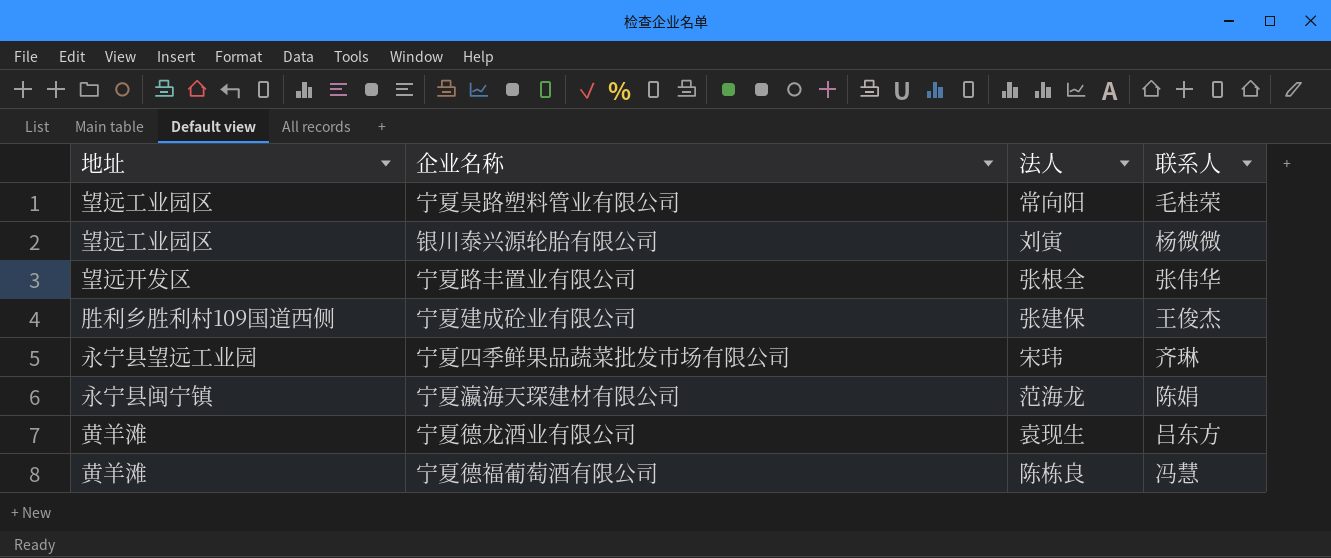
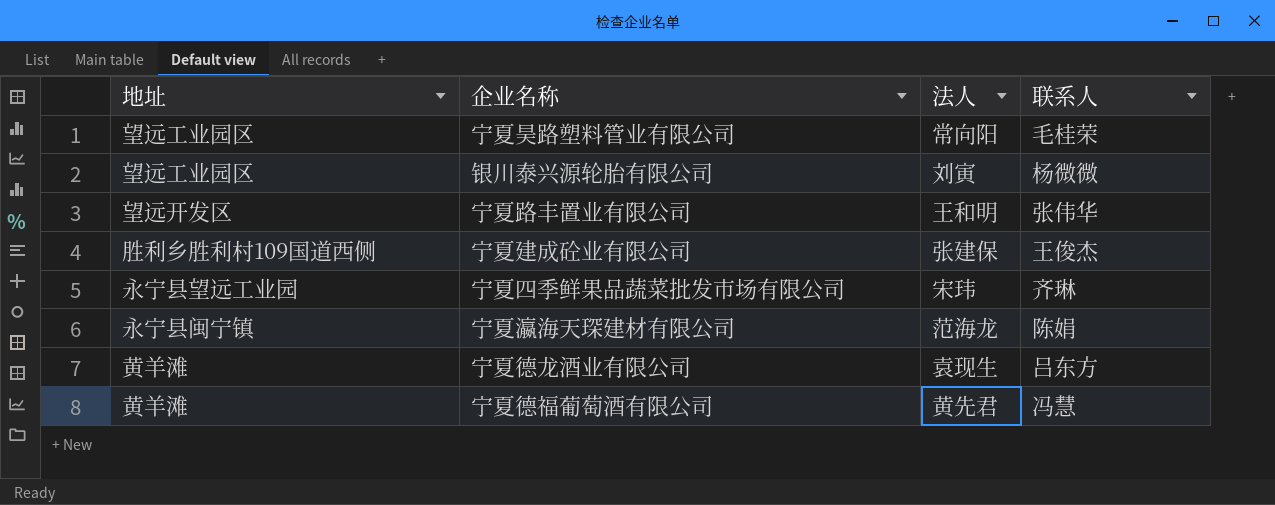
宁夏路丰置业有限公司 | 法人: 张根全 -> 王和明
宁夏德福葡萄酒有限公司 | 法人: 陈栋良 -> 黄先君

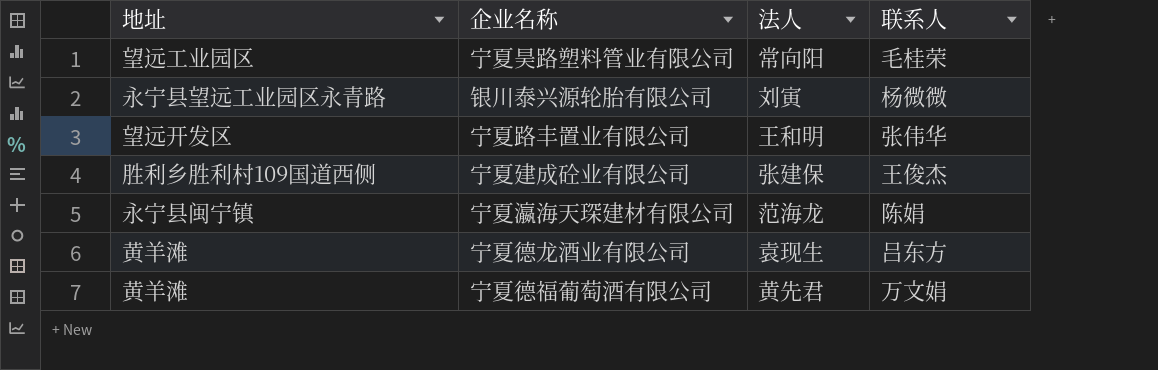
row 宁夏四季鲜果品蔬菜批发市场有限公司: 永宁县望远工业园 | 宋玮 | 齐琳 -> none
银川泰兴源轮胎有限公司 | 地址: 望远工业园区 -> 永宁县望远工业园区永青路
宁夏德福葡萄酒有限公司 | 联系人: 冯慧 -> 万文娟

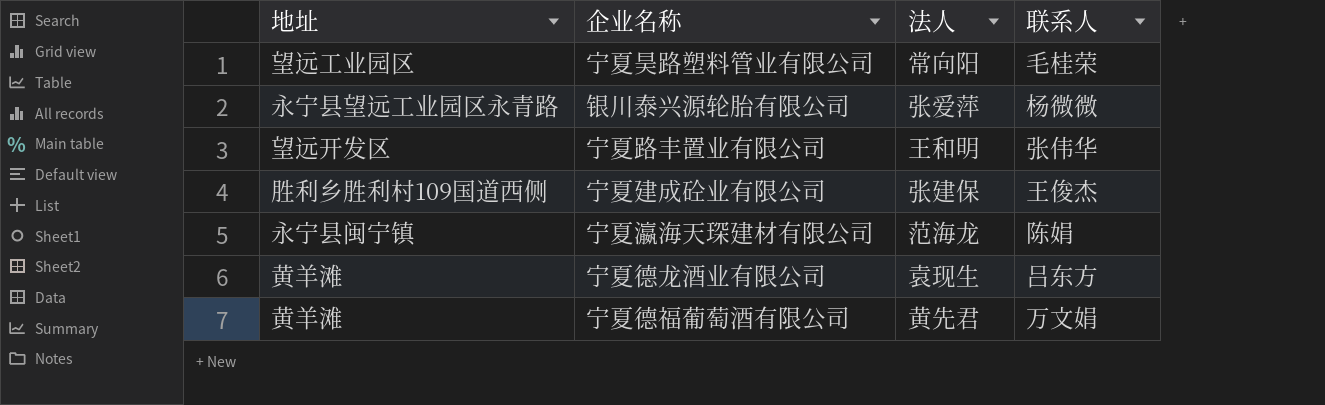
银川泰兴源轮胎有限公司 | 法人: 刘寅 -> 张爱萍

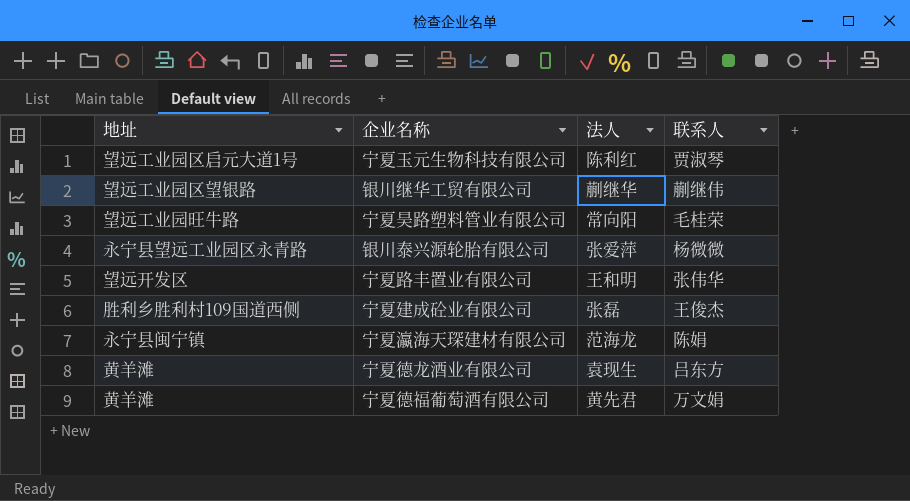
row 宁夏玉元生物科技有限公司: none -> 望远工业园区启元大道1号 | 陈利红 | 贾淑琴
row 银川继华工贸有限公司: none -> 望远工业园区望银路 | 蒯继华 | 蒯继伟
宁夏昊路塑料管业有限公司 | 地址: 望远工业园区 -> 望远工业园旺牛路
宁夏建成砼业有限公司 | 法人: 张建保 -> 张磊

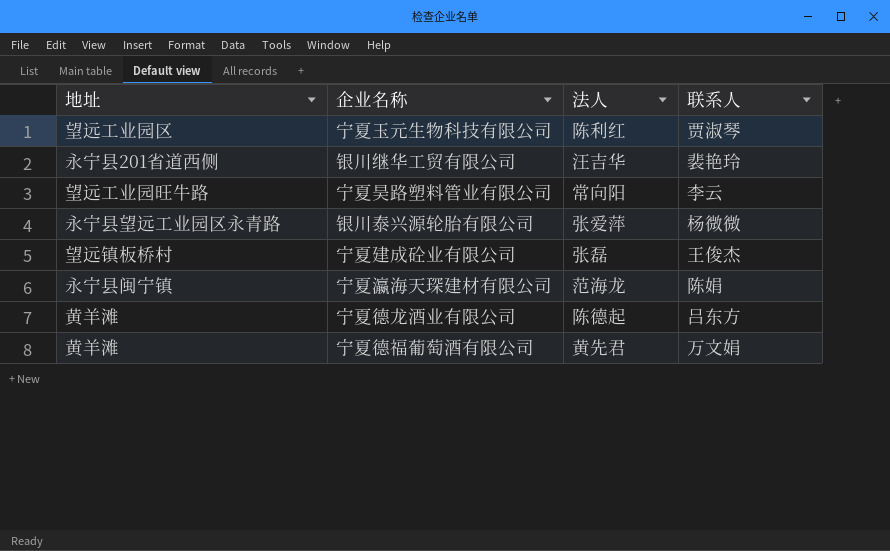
row 宁夏路丰置业有限公司: 望远开发区 | 王和明 | 张伟华 -> none
宁夏玉元生物科技有限公司 | 地址: 望远工业园区启元大道1号 -> 望远工业园区
银川继华工贸有限公司 | 地址: 望远工业园区望银路 -> 永宁县201省道西侧
银川继华工贸有限公司 | 法人: 蒯继华 -> 汪吉华
银川继华工贸有限公司 | 联系人: 蒯继伟 -> 裴艳玲
宁夏昊路塑料管业有限公司 | 联系人: 毛桂荣 -> 李云
宁夏建成砼业有限公司 | 地址: 胜利乡胜利村109国道西侧 -> 望远镇板桥村
宁夏德龙酒业有限公司 | 法人: 袁现生 -> 陈德起

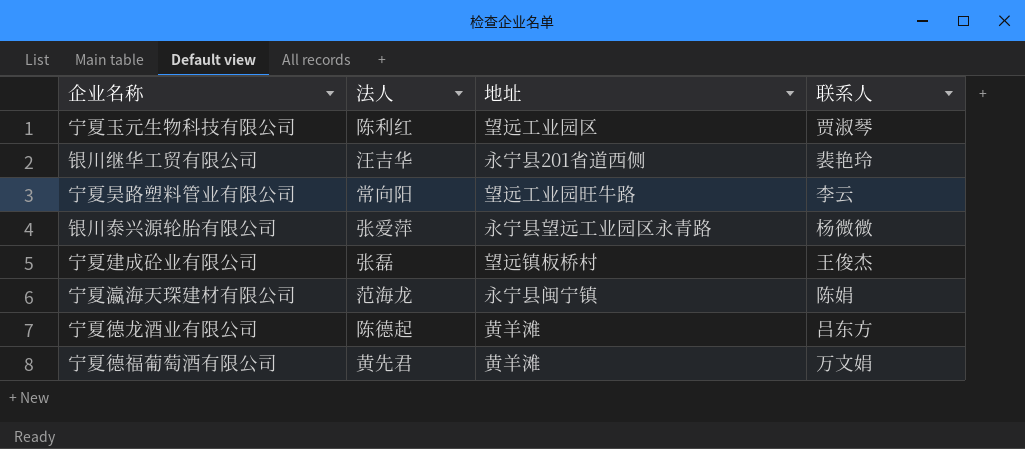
column 地址 | position: 1 -> 3

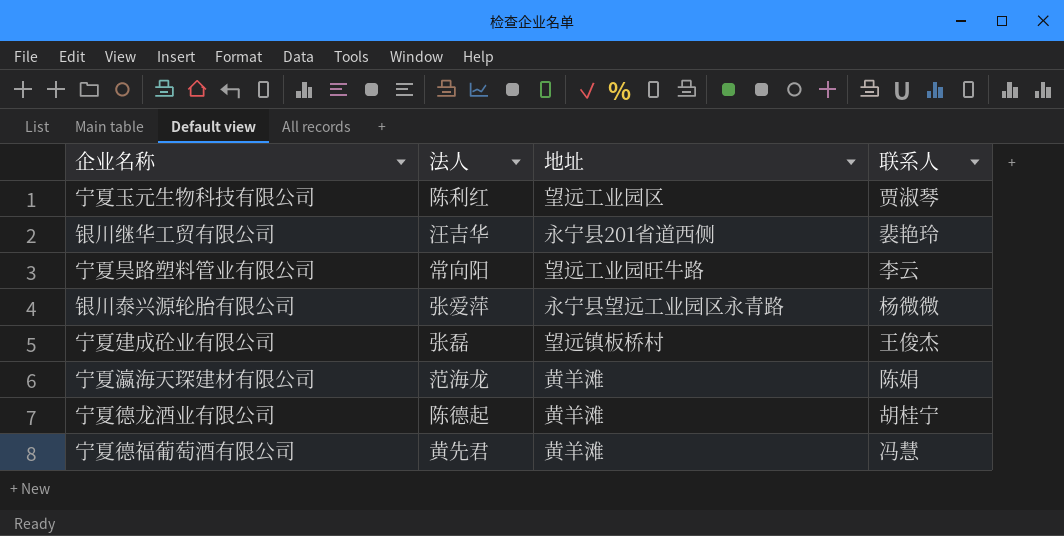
宁夏瀛海天琛建材有限公司 | 地址: 永宁县闽宁镇 -> 黄羊滩
宁夏德龙酒业有限公司 | 联系人: 吕东方 -> 胡桂宁
宁夏德福葡萄酒有限公司 | 联系人: 万文娟 -> 冯慧

